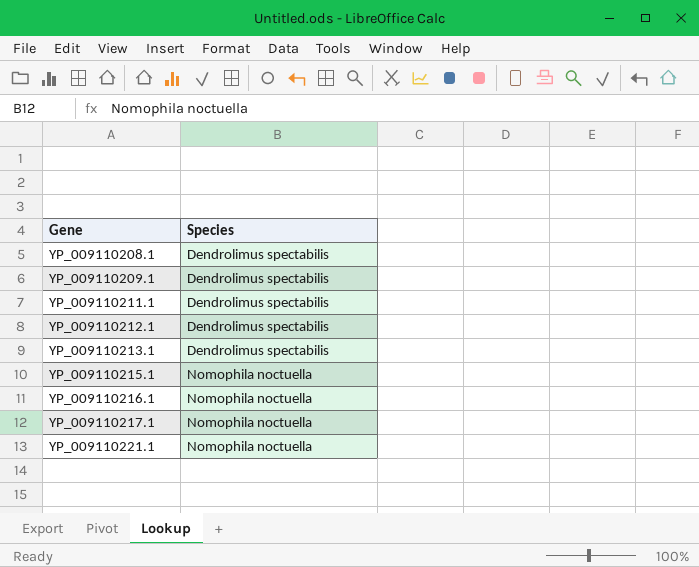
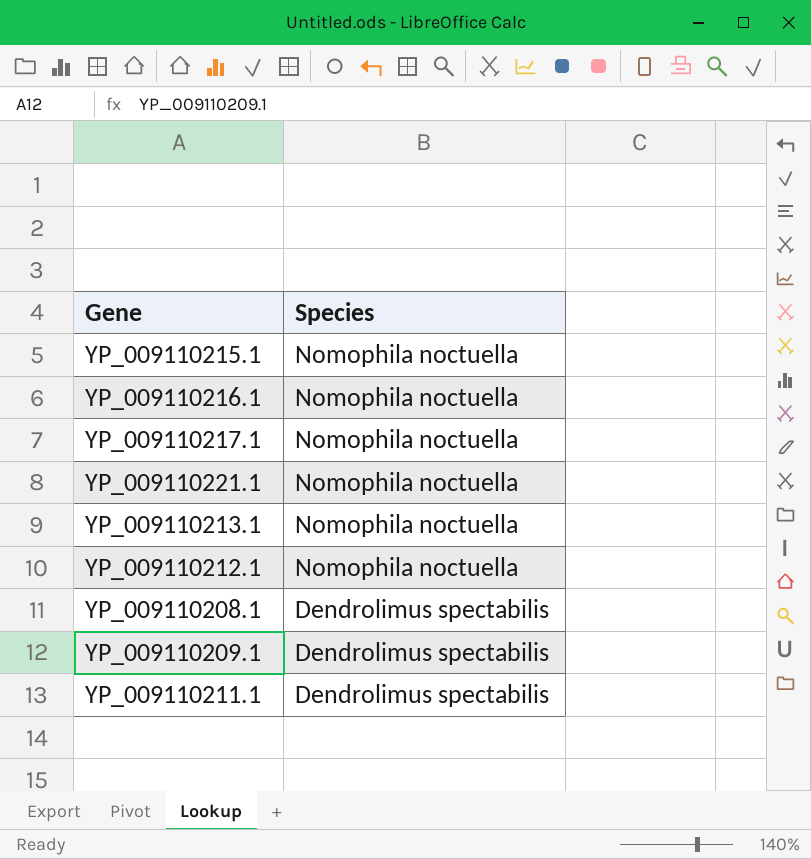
row order: Gene ascending -> Species descending
YP_009110213.1 | Species: Dendrolimus spectabilis -> Nomophila noctuella
YP_009110212.1 | Species: Dendrolimus spectabilis -> Nomophila noctuella

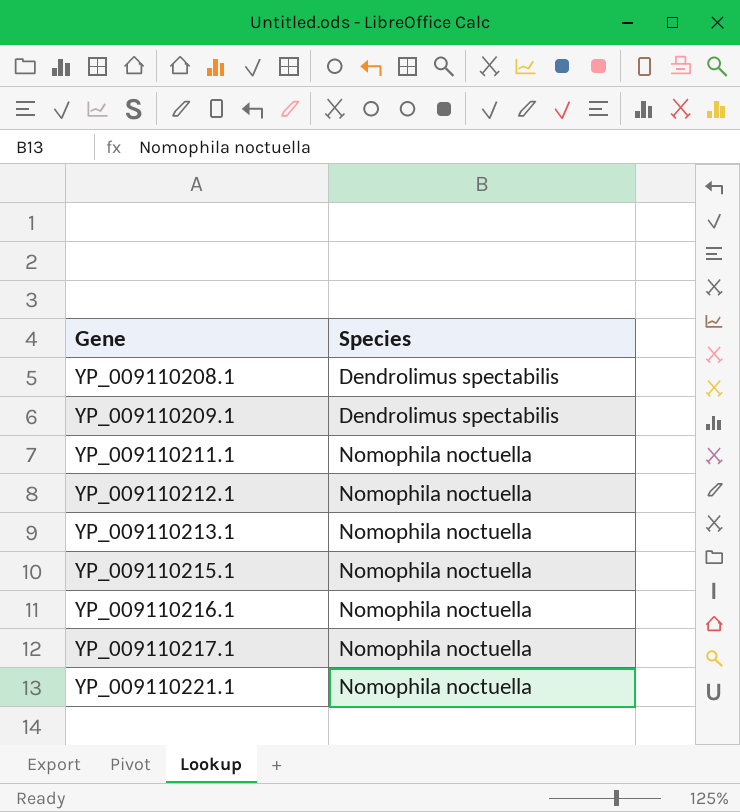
row order: Species descending -> Gene ascending
YP_009110211.1 | Species: Dendrolimus spectabilis -> Nomophila noctuella

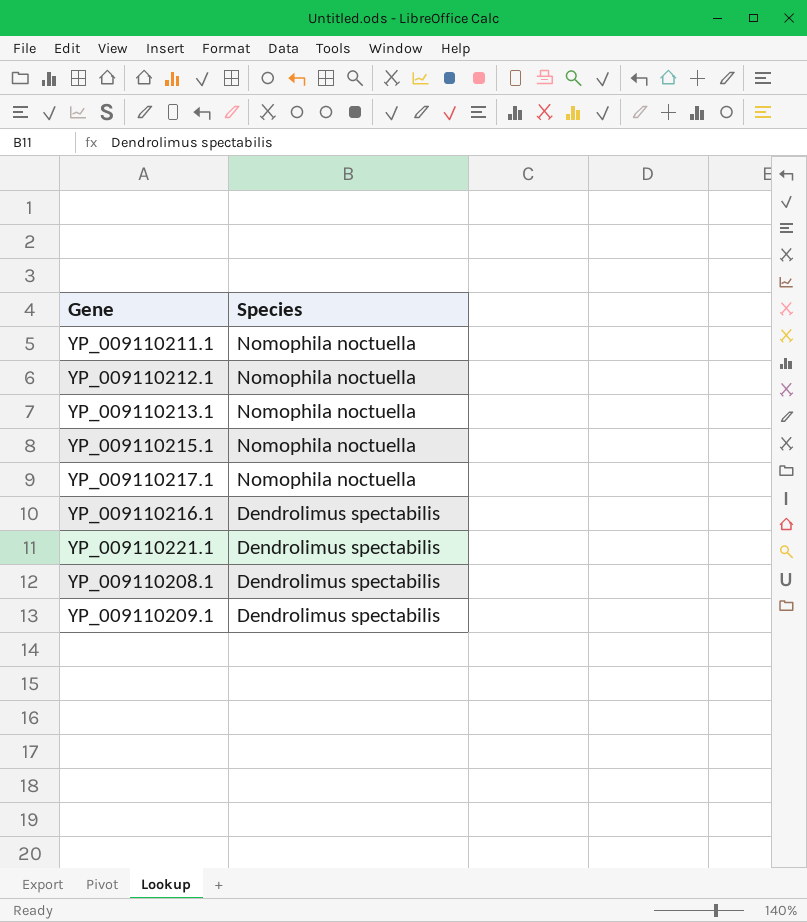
row order: Gene ascending -> Species descending
YP_009110216.1 | Species: Nomophila noctuella -> Dendrolimus spectabilis
YP_009110221.1 | Species: Nomophila noctuella -> Dendrolimus spectabilis

